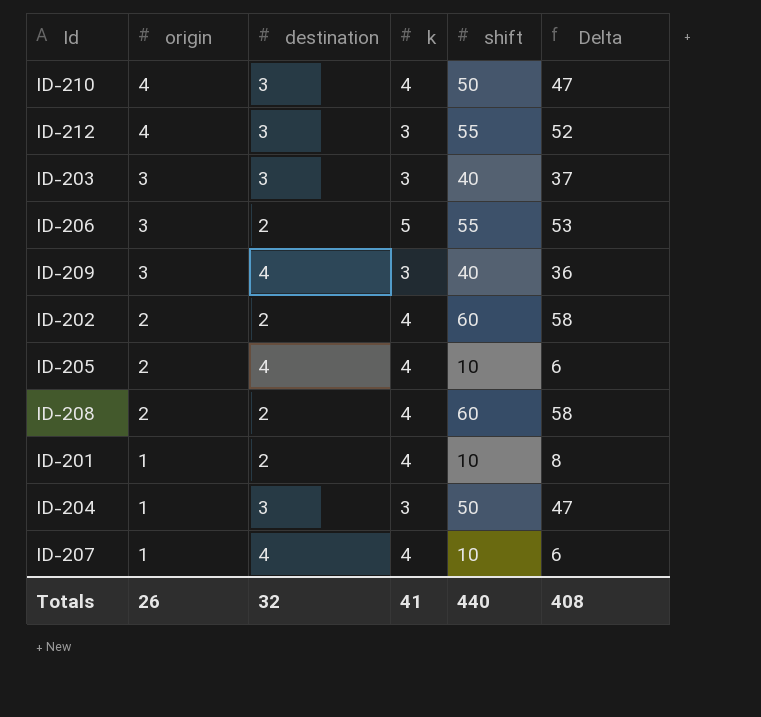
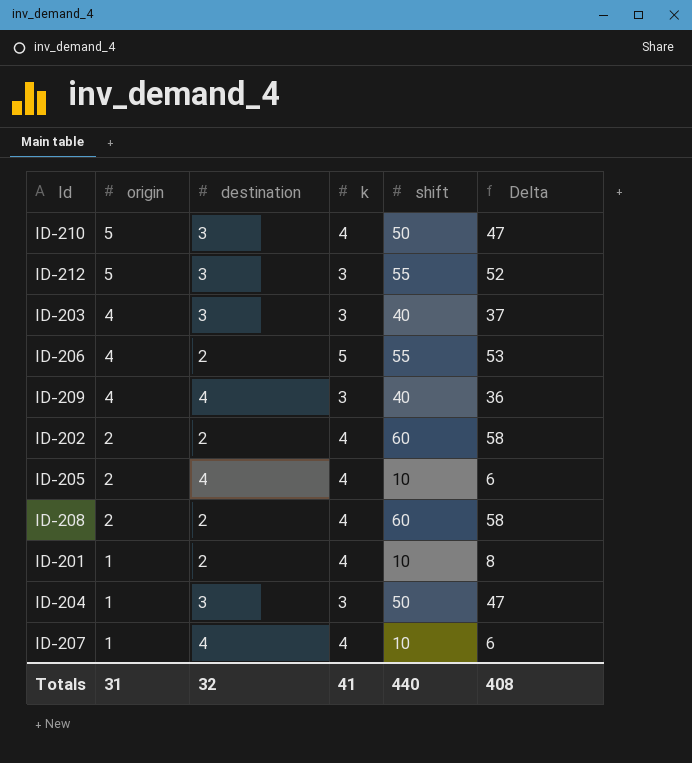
ID-210 | origin: 4 -> 5
ID-212 | origin: 4 -> 5
ID-203 | origin: 3 -> 4
ID-206 | origin: 3 -> 4
ID-209 | origin: 3 -> 4
Totals | origin: 26 -> 31

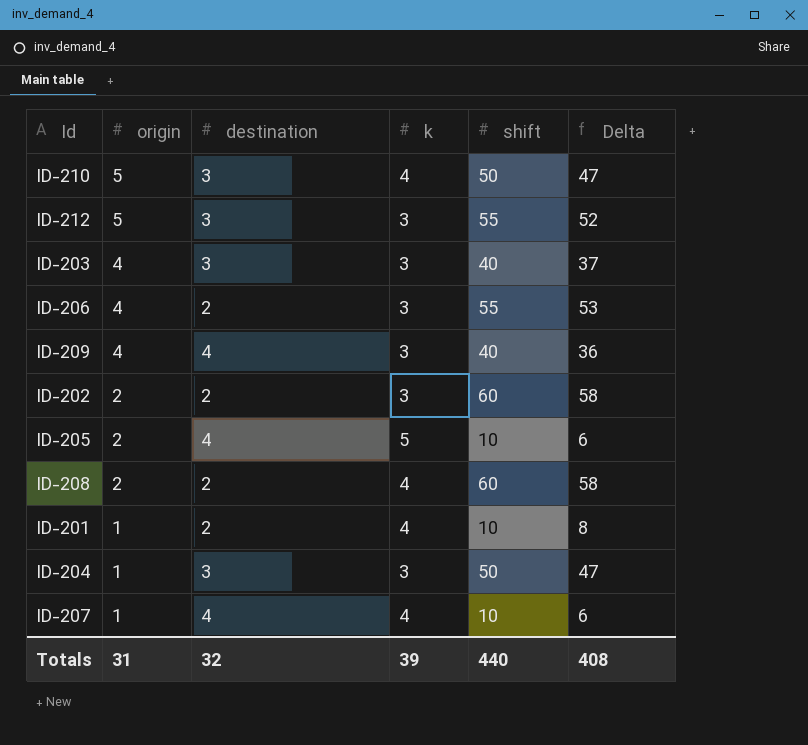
ID-206 | k: 5 -> 3
ID-202 | k: 4 -> 3
ID-205 | k: 4 -> 5
Totals | k: 41 -> 39

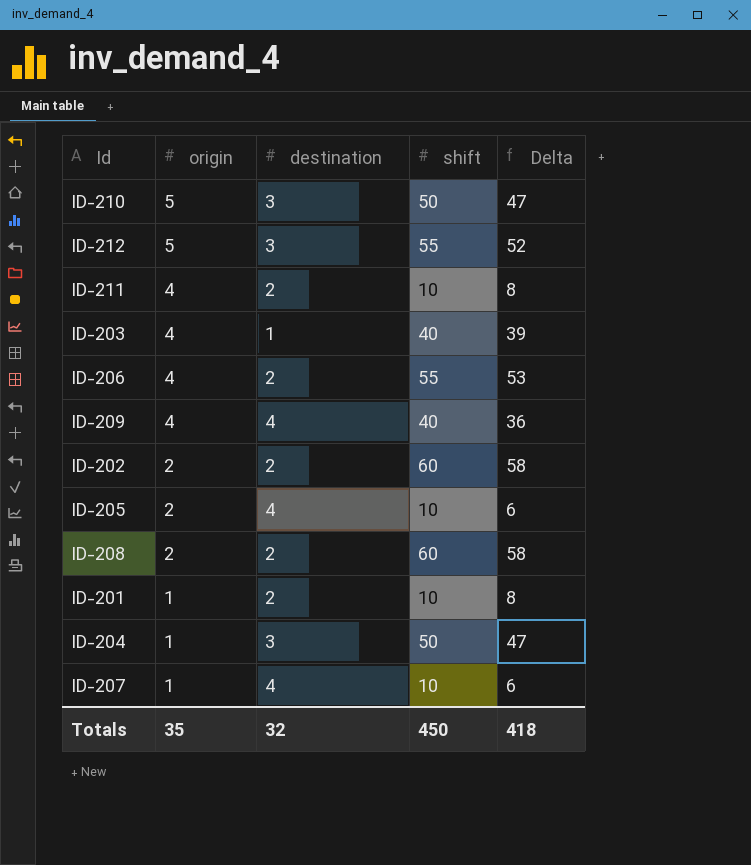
column k | position: 4 -> none
row ID-211: none -> 4 | 2 | 10 | 8
ID-203 | destination: 3 -> 1
ID-203 | Delta: 37 -> 39
Totals | origin: 31 -> 35
Totals | shift: 440 -> 450
Totals | Delta: 408 -> 418

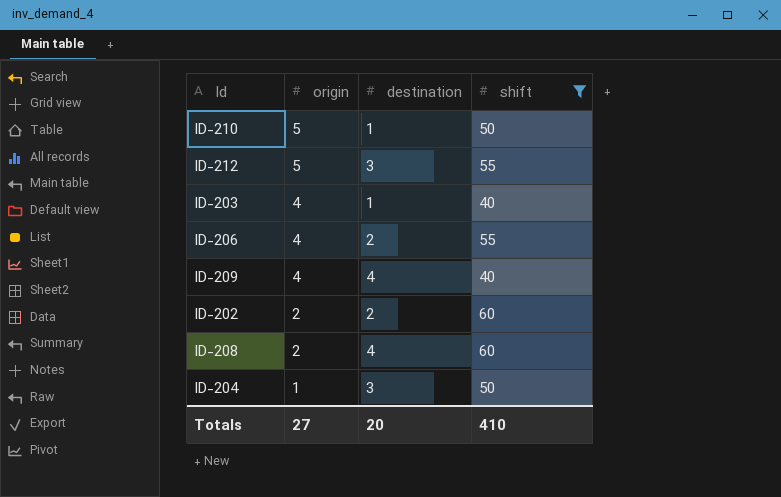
filter: none -> shift != 10
column Delta | formula: [shift] - [destination] -> none
ID-210 | destination: 3 -> 1
ID-208 | destination: 2 -> 4
Totals | origin: 35 -> 27
Totals | destination: 32 -> 20
Totals | shift: 450 -> 410

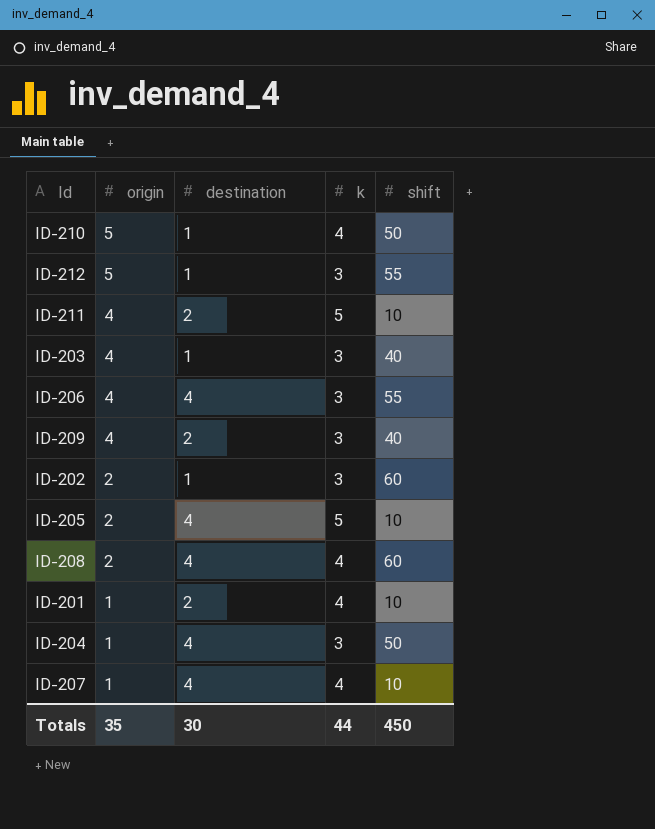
filter: shift != 10 -> none
column k | position: none -> 4
ID-212 | destination: 3 -> 1
ID-206 | destination: 2 -> 4
ID-209 | destination: 4 -> 2
ID-202 | destination: 2 -> 1
ID-204 | destination: 3 -> 4
Totals | origin: 27 -> 35
Totals | destination: 20 -> 30
Totals | shift: 410 -> 450

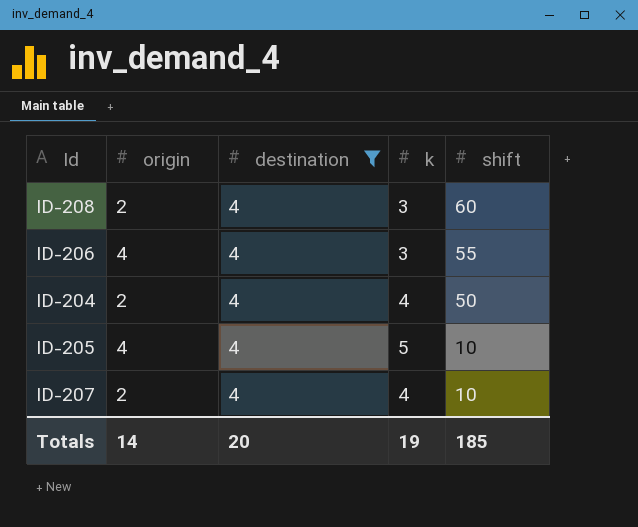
filter: none -> destination = 4
row order: origin descending -> shift descending
ID-208 | k: 4 -> 3
ID-204 | origin: 1 -> 2
ID-204 | k: 3 -> 4
ID-205 | origin: 2 -> 4
ID-207 | origin: 1 -> 2
Totals | origin: 35 -> 14
Totals | destination: 30 -> 20
Totals | k: 44 -> 19
Totals | shift: 450 -> 185

